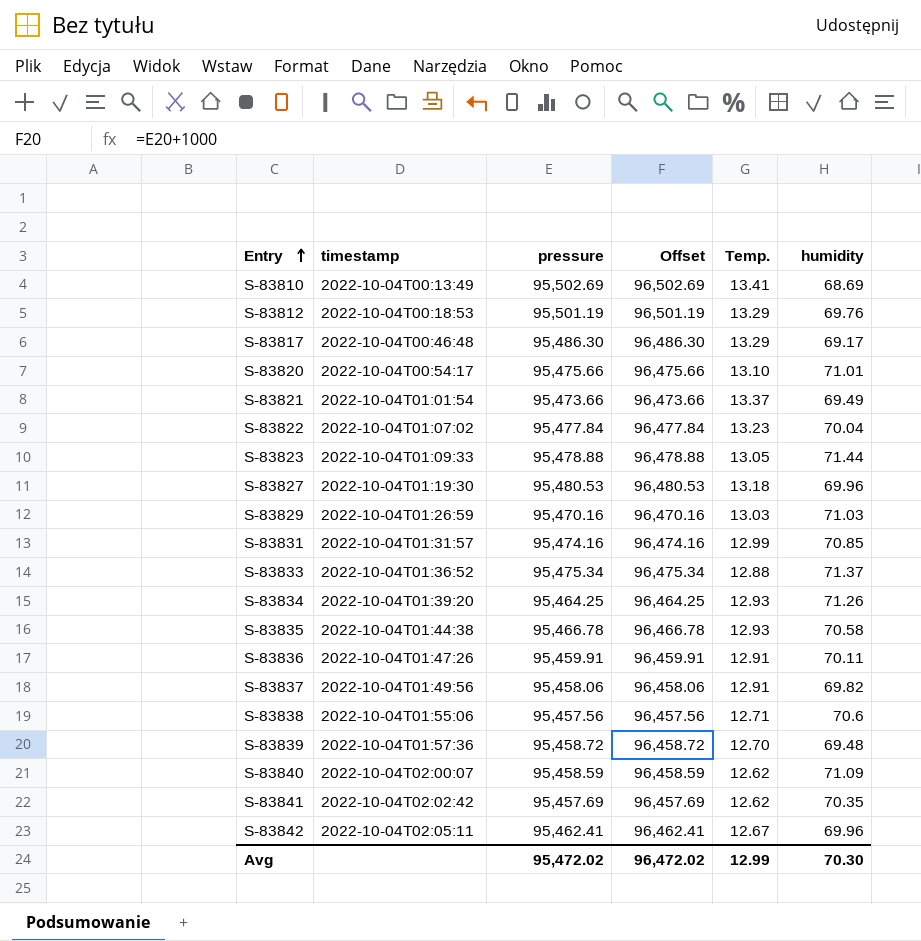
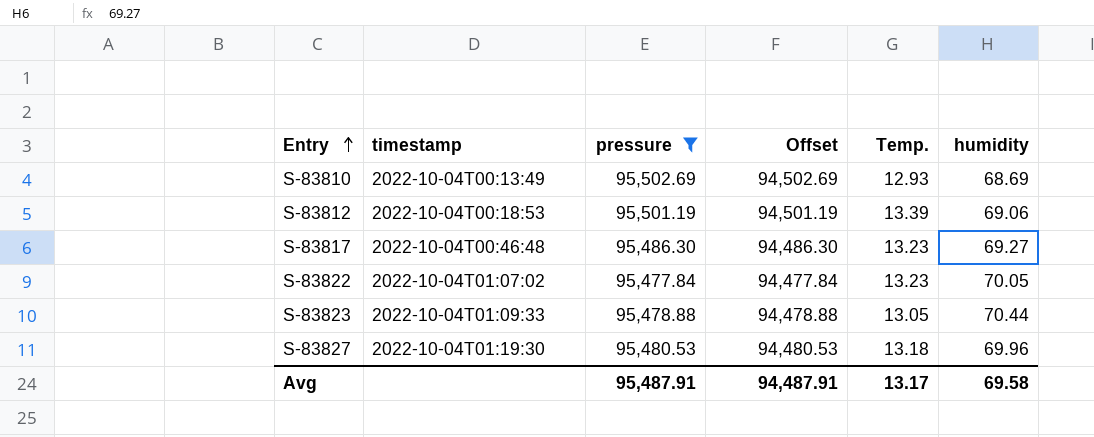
filter: none -> pressure >= 95,477.84
column Offset | formula: [pressure] + 1000 -> [pressure] - 1000
S-83810 | Temp.: 13.41 -> 12.93
S-83812 | Temp.: 13.29 -> 13.39
S-83812 | humidity: 69.76 -> 69.06
S-83817 | Temp.: 13.29 -> 13.23
S-83817 | humidity: 69.17 -> 69.27
S-83822 | humidity: 70.04 -> 70.05
S-83823 | humidity: 71.44 -> 70.44
Avg | pressure: 95,472.02 -> 95,487.91
Avg | Offset: 96,472.02 -> 94,487.91
Avg | Temp.: 12.99 -> 13.17
Avg | humidity: 70.30 -> 69.58

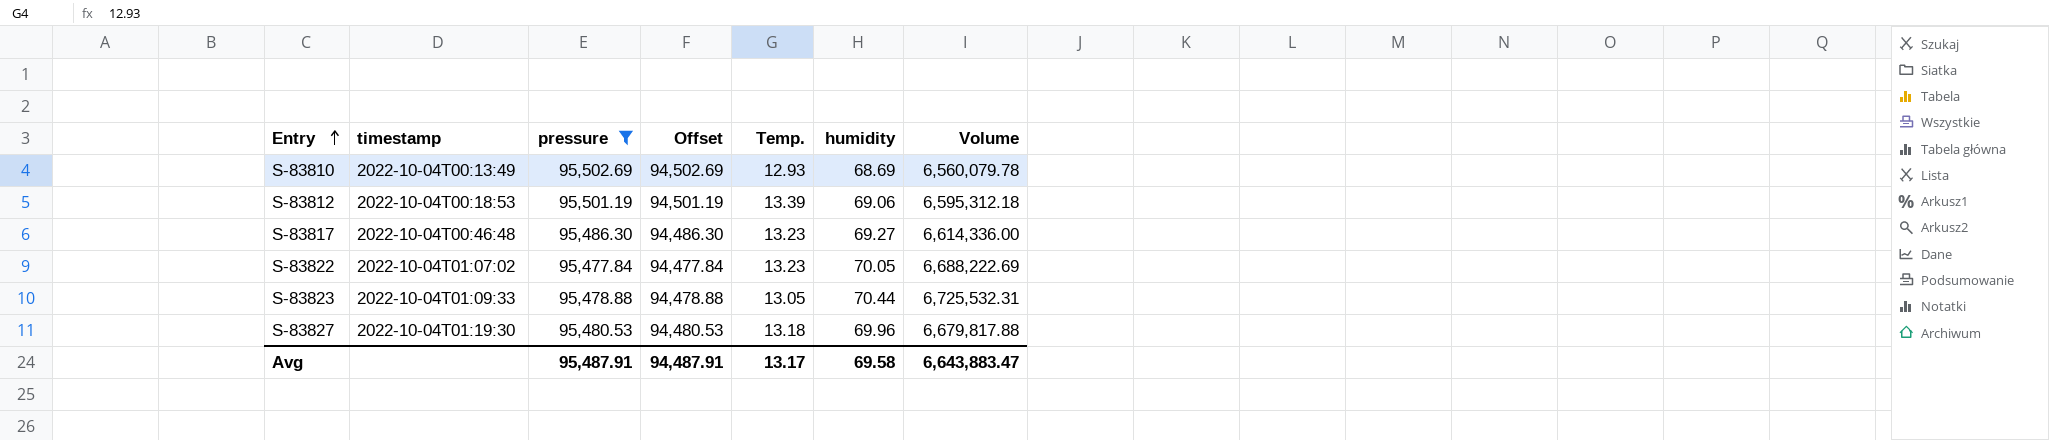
column Volume | formula: none -> [pressure] * [humidity]

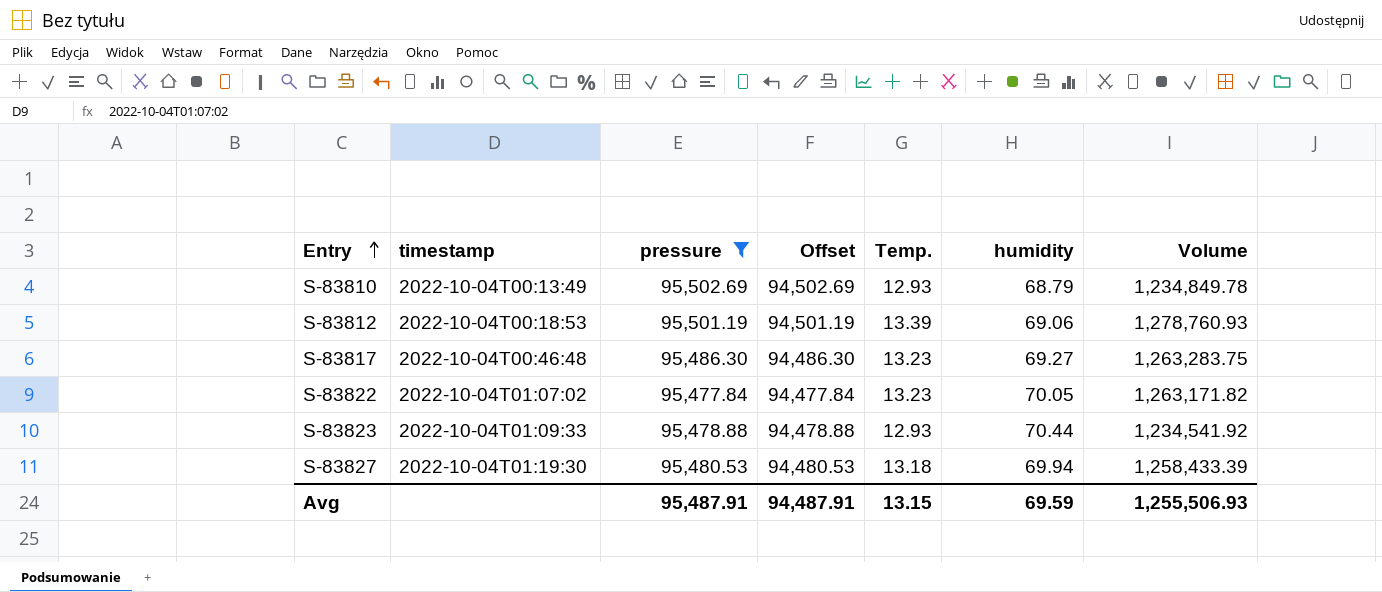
column Volume | formula: [pressure] * [humidity] -> [pressure] * [Temp.]
S-83810 | humidity: 68.69 -> 68.79
S-83823 | Temp.: 13.05 -> 12.93
S-83827 | humidity: 69.96 -> 69.94
Avg | Temp.: 13.17 -> 13.15
Avg | humidity: 69.58 -> 69.59
Avg | Volume: 6,643,883.47 -> 1,255,506.93

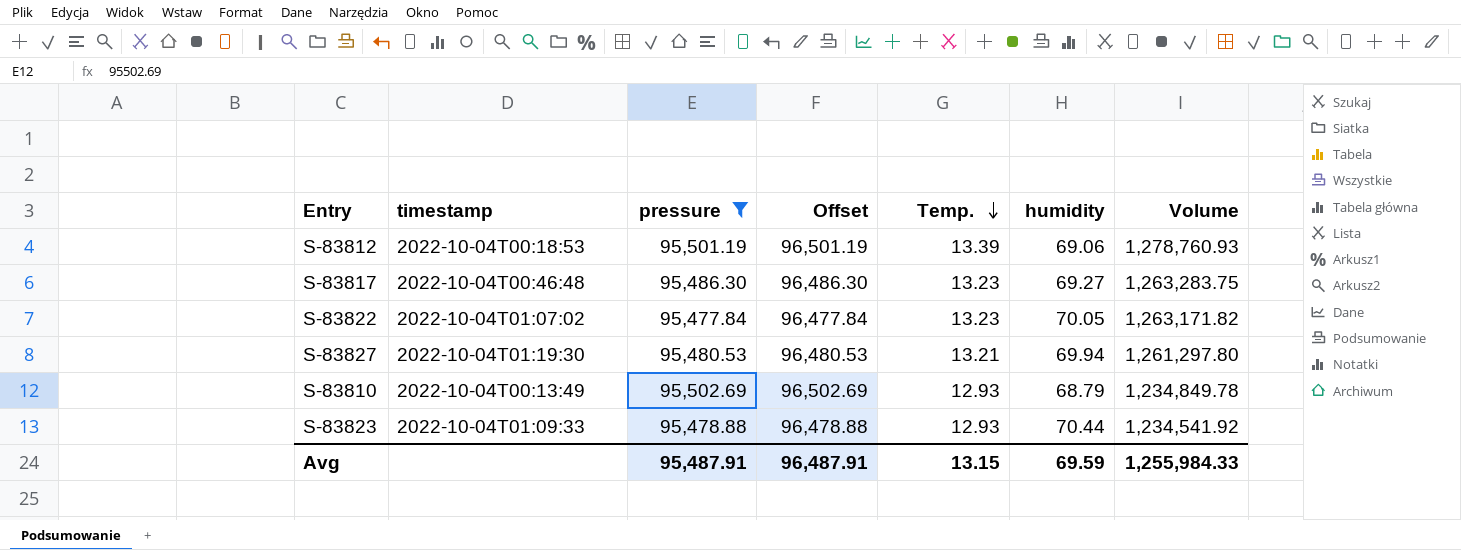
row order: Entry ascending -> Temp. descending
column Offset | formula: [pressure] - 1000 -> [pressure] + 1000
S-83827 | Temp.: 13.18 -> 13.21
S-83827 | Volume: 1,258,433.39 -> 1,261,297.80
Avg | Offset: 94,487.91 -> 96,487.91
Avg | Volume: 1,255,506.93 -> 1,255,984.33

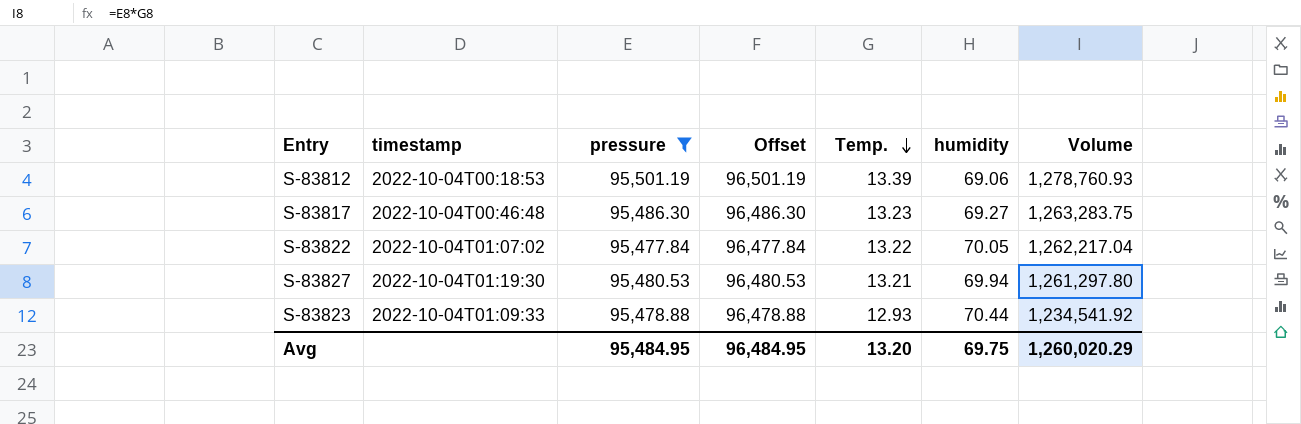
row S-83810: 2022-10-04T00:13:49 | 95,502.69 | 96,502.69 | 12.93 | 68.79 | 1,234,849.78 -> none
S-83822 | Temp.: 13.23 -> 13.22
S-83822 | Volume: 1,263,171.82 -> 1,262,217.04
Avg | pressure: 95,487.91 -> 95,484.95
Avg | Offset: 96,487.91 -> 96,484.95
Avg | Temp.: 13.15 -> 13.20
Avg | humidity: 69.59 -> 69.75
Avg | Volume: 1,255,984.33 -> 1,260,020.29

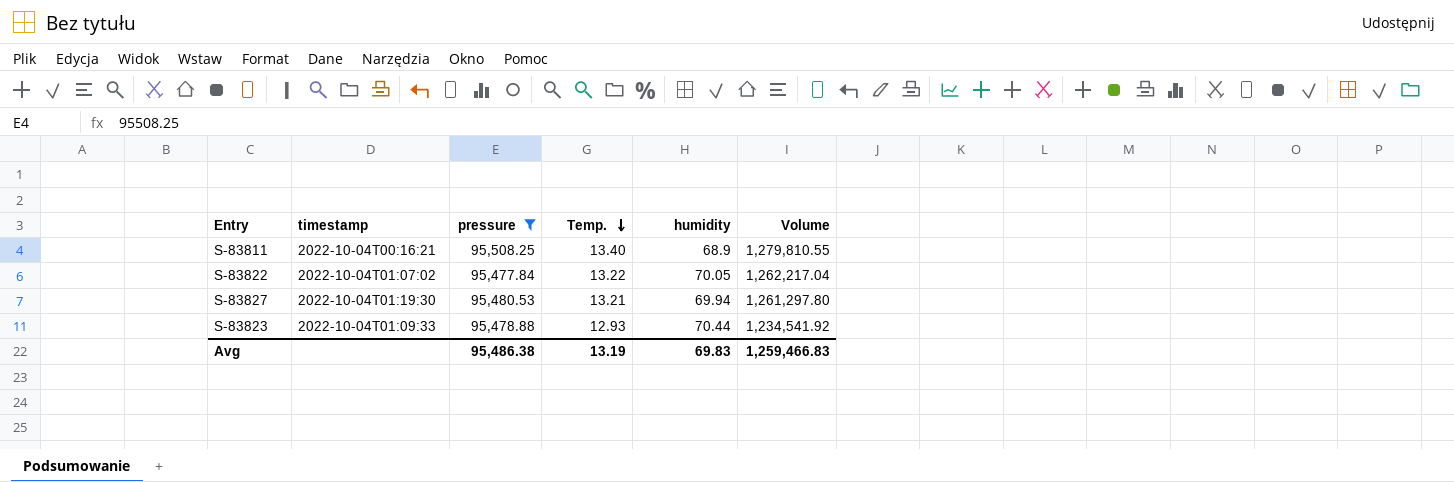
column Offset | formula: [pressure] + 1000 -> none
row S-83812: 2022-10-04T00:18:53 | 95,501.19 | 96,501.19 | 13.39 | 69.06 | 1,278,760.93 -> none
row S-83817: 2022-10-04T00:46:48 | 95,486.30 | 96,486.30 | 13.23 | 69.27 | 1,263,283.75 -> none
row S-83811: none -> 2022-10-04T00:16:21 | 95,508.25 | 13.40 | 68.9 | 1,279,810.55
Avg | pressure: 95,484.95 -> 95,486.38
Avg | Temp.: 13.20 -> 13.19
Avg | humidity: 69.75 -> 69.83
Avg | Volume: 1,260,020.29 -> 1,259,466.83

